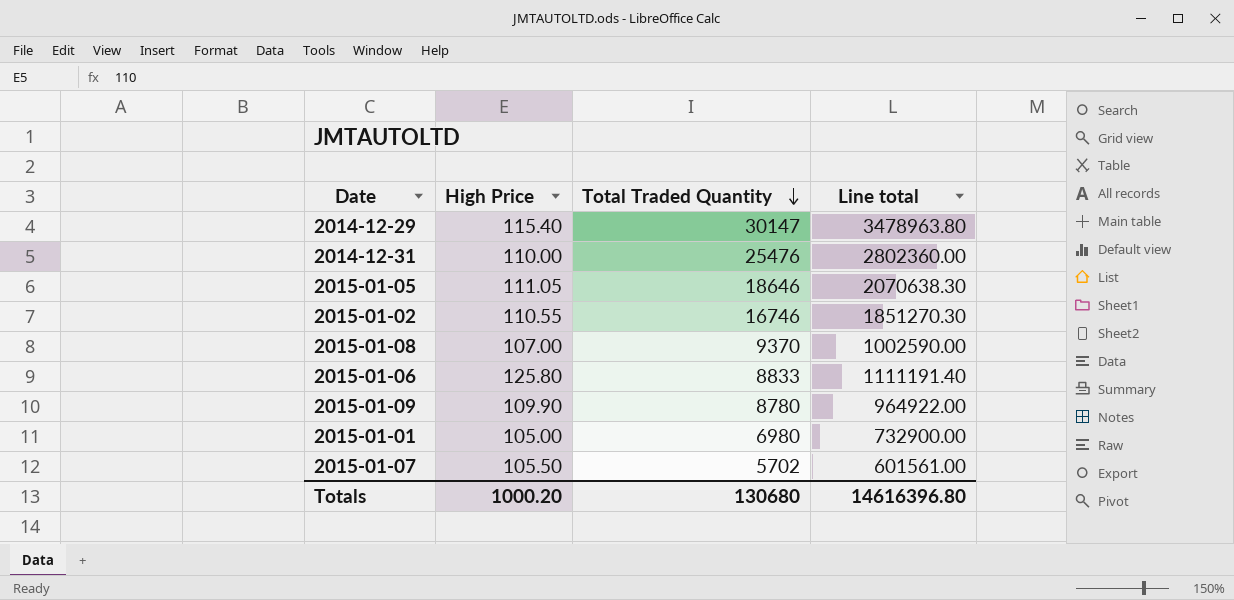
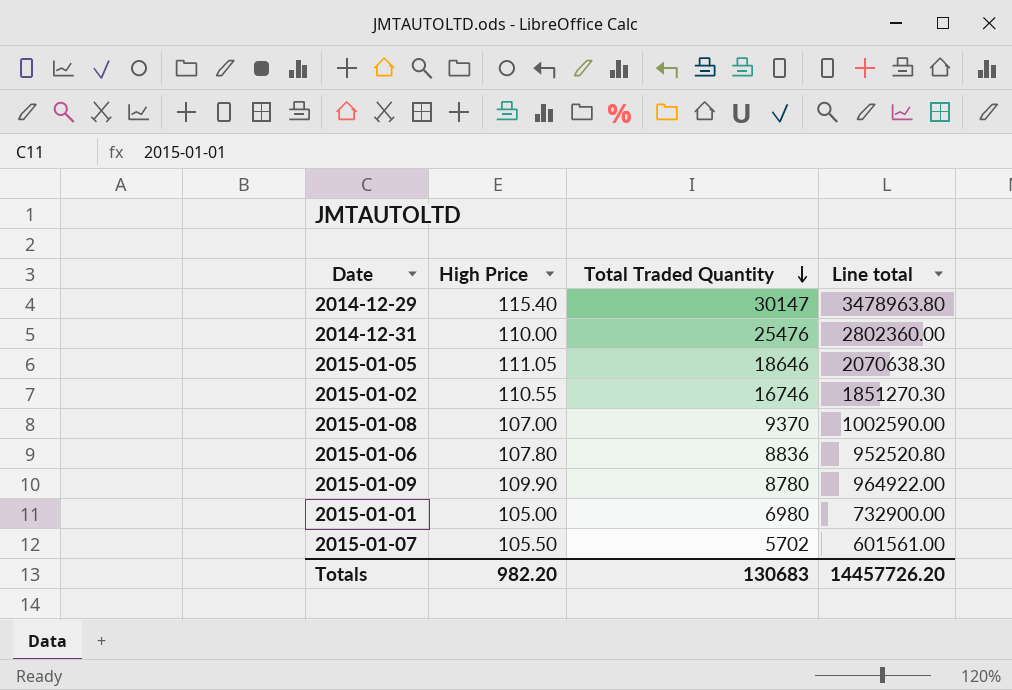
2015-01-06 | High Price: 125.80 -> 107.80
2015-01-06 | Total Traded Quantity: 8833 -> 8836
2015-01-06 | Line total: 1111191.40 -> 952520.80
Totals | High Price: 1000.20 -> 982.20
Totals | Total Traded Quantity: 130680 -> 130683
Totals | Line total: 14616396.80 -> 14457726.20

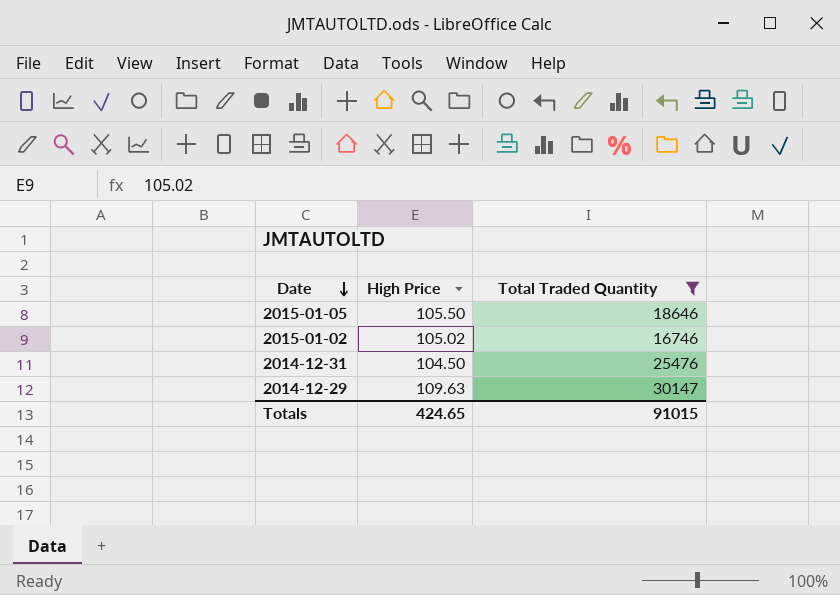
filter: none -> Total Traded Quantity >= 16746
row order: Total Traded Quantity descending -> Date descending
column Line total | formula: [High Price] * [Total Traded Quantity] -> none
2015-01-05 | High Price: 111.05 -> 105.50
2015-01-02 | High Price: 110.55 -> 105.02
2014-12-31 | High Price: 110.00 -> 104.50
2014-12-29 | High Price: 115.40 -> 109.63
Totals | High Price: 982.20 -> 424.65
Totals | Total Traded Quantity: 130683 -> 91015

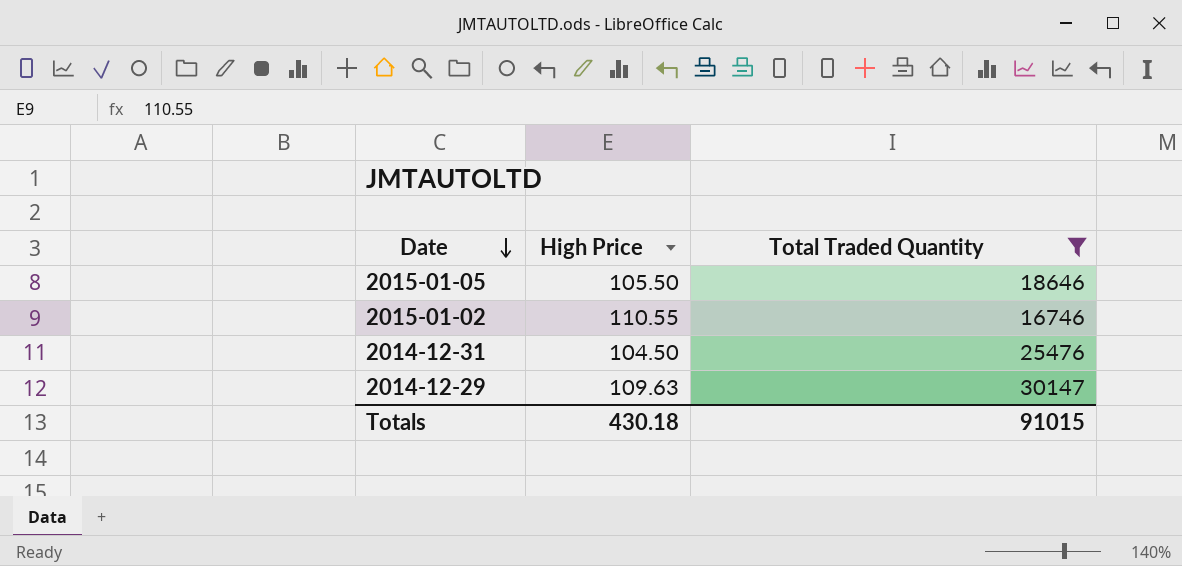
2015-01-02 | High Price: 105.02 -> 110.55
Totals | High Price: 424.65 -> 430.18

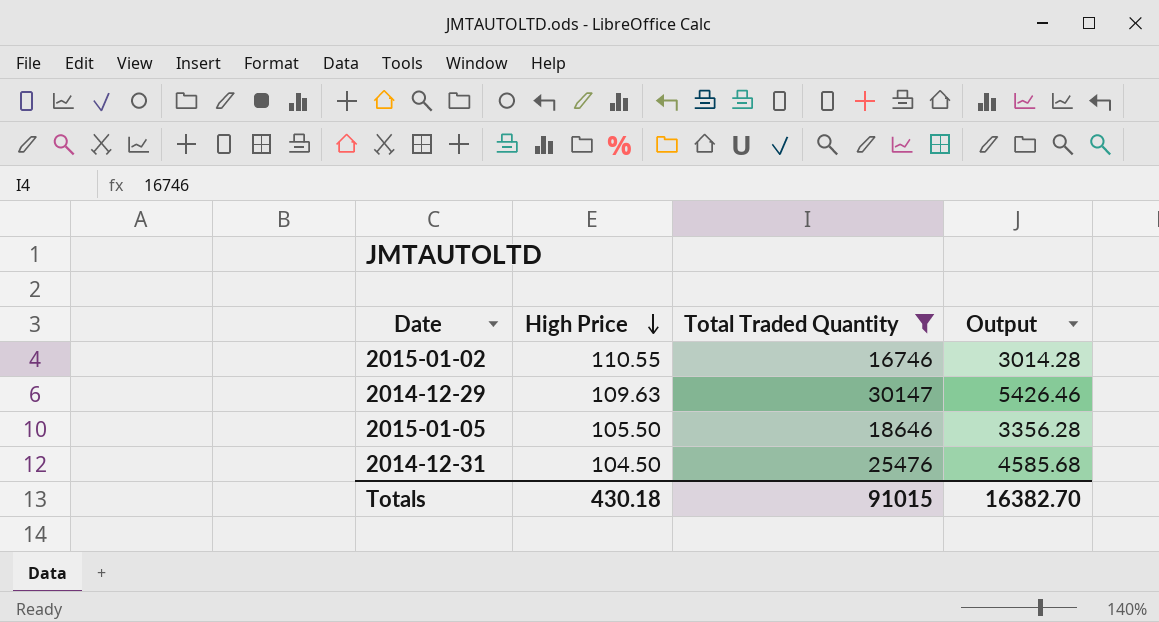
row order: Date descending -> High Price descending
column Output | formula: none -> [Total Traded Quantity] * 0.18

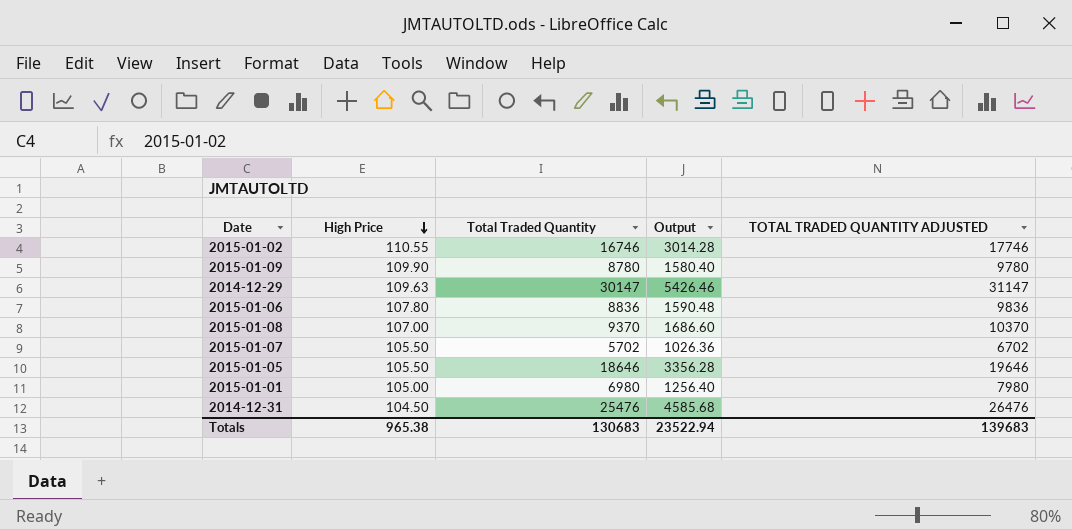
filter: Total Traded Quantity >= 16746 -> none
column TOTAL TRADED QUANTITY ADJUSTED | formula: none -> [Total Traded Quantity] + 1000
Totals | High Price: 430.18 -> 965.38
Totals | Total Traded Quantity: 91015 -> 130683
Totals | Output: 16382.70 -> 23522.94

